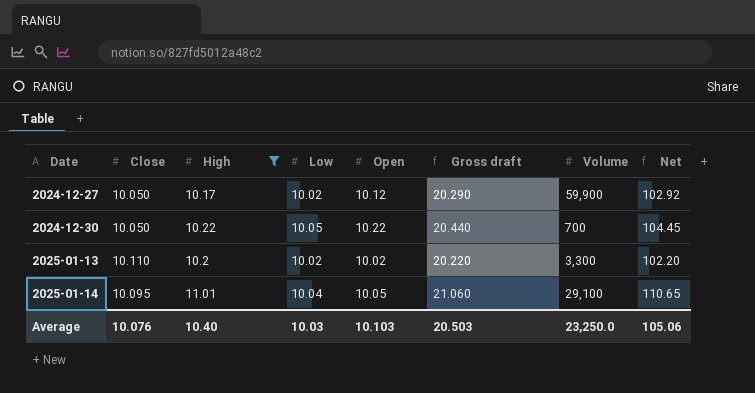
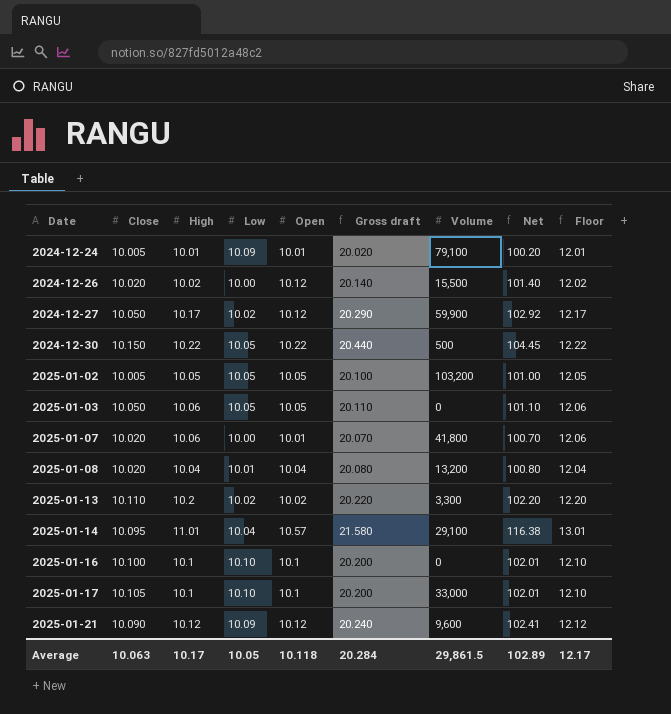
filter: High >= 10.17 -> none
column Floor | formula: none -> [High] + 2
2024-12-30 | Close: 10.050 -> 10.150
2024-12-30 | Volume: 700 -> 500
2025-01-14 | Open: 10.05 -> 10.57
2025-01-14 | Gross draft: 21.060 -> 21.580
2025-01-14 | Net: 110.65 -> 116.38
Average | Close: 10.076 -> 10.063
Average | High: 10.40 -> 10.17
Average | Low: 10.03 -> 10.05
Average | Open: 10.103 -> 10.118
Average | Gross draft: 20.503 -> 20.284
Average | Volume: 23,250.0 -> 29,861.5
Average | Net: 105.06 -> 102.89

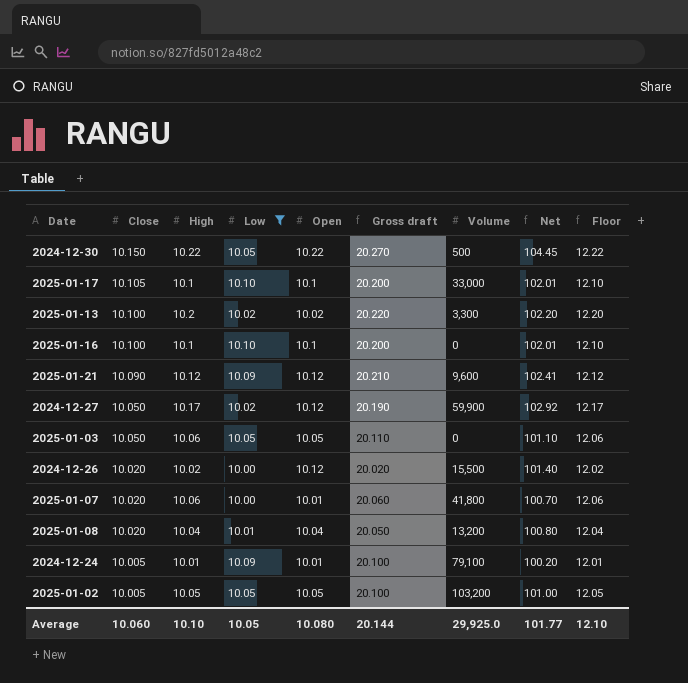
filter: none -> Low != 10.04
row order: Date ascending -> Close descending
column Gross draft | formula: [High] + [Open] -> [High] + [Low]
2025-01-13 | Close: 10.110 -> 10.100
Average | Close: 10.063 -> 10.060
Average | High: 10.17 -> 10.10
Average | Open: 10.118 -> 10.080
Average | Gross draft: 20.284 -> 20.144
Average | Volume: 29,861.5 -> 29,925.0
Average | Net: 102.89 -> 101.77
Average | Floor: 12.17 -> 12.10

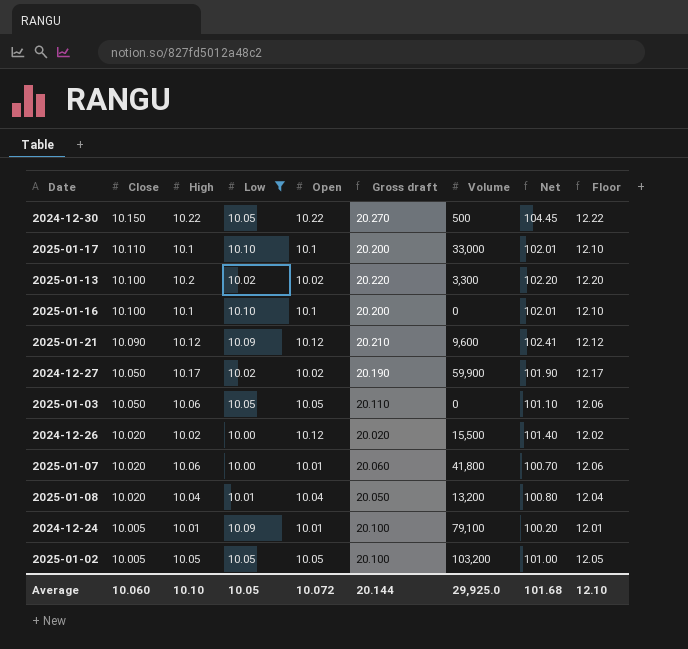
2025-01-17 | Close: 10.105 -> 10.110
2024-12-27 | Open: 10.12 -> 10.02
2024-12-27 | Net: 102.92 -> 101.90
Average | Open: 10.080 -> 10.072
Average | Net: 101.77 -> 101.68

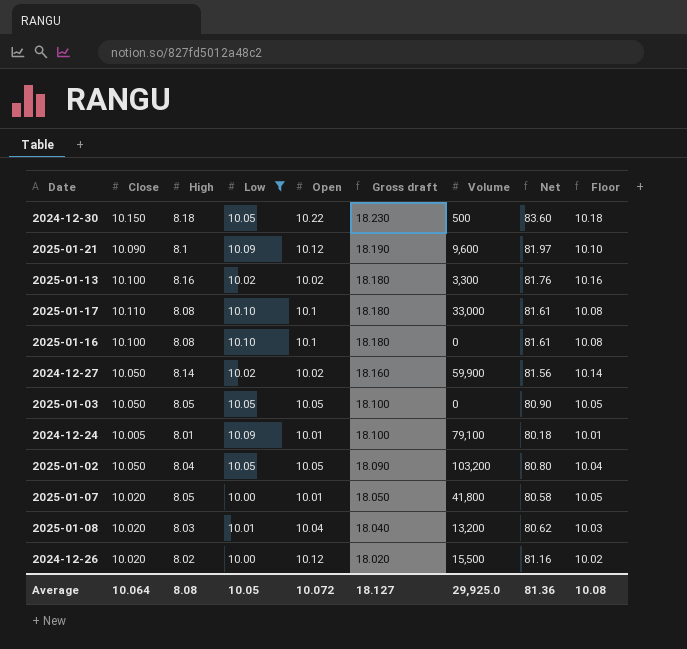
row order: Close descending -> Gross draft descending
2024-12-30 | High: 10.22 -> 8.18
2024-12-30 | Gross draft: 20.270 -> 18.230
2024-12-30 | Net: 104.45 -> 83.60
2024-12-30 | Floor: 12.22 -> 10.18
2025-01-21 | High: 10.12 -> 8.1
2025-01-21 | Gross draft: 20.210 -> 18.190
2025-01-21 | Net: 102.41 -> 81.97
2025-01-21 | Floor: 12.12 -> 10.10
2025-01-13 | High: 10.2 -> 8.16
2025-01-13 | Gross draft: 20.220 -> 18.180
2025-01-13 | Net: 102.20 -> 81.76
2025-01-13 | Floor: 12.20 -> 10.16
2025-01-17 | High: 10.1 -> 8.08
2025-01-17 | Gross draft: 20.200 -> 18.180
2025-01-17 | Net: 102.01 -> 81.61
2025-01-17 | Floor: 12.10 -> 10.08
2025-01-16 | High: 10.1 -> 8.08
2025-01-16 | Gross draft: 20.200 -> 18.180
2025-01-16 | Net: 102.01 -> 81.61
2025-01-16 | Floor: 12.10 -> 10.08
2024-12-27 | High: 10.17 -> 8.14
2024-12-27 | Gross draft: 20.190 -> 18.160
2024-12-27 | Net: 101.90 -> 81.56
2024-12-27 | Floor: 12.17 -> 10.14
2025-01-03 | High: 10.06 -> 8.05
2025-01-03 | Gross draft: 20.110 -> 18.100
2025-01-03 | Net: 101.10 -> 80.90
2025-01-03 | Floor: 12.06 -> 10.05
2024-12-24 | High: 10.01 -> 8.01
2024-12-24 | Gross draft: 20.100 -> 18.100
2024-12-24 | Net: 100.20 -> 80.18
2024-12-24 | Floor: 12.01 -> 10.01
2025-01-02 | Close: 10.005 -> 10.050
2025-01-02 | High: 10.05 -> 8.04
2025-01-02 | Gross draft: 20.100 -> 18.090
2025-01-02 | Net: 101.00 -> 80.80
2025-01-02 | Floor: 12.05 -> 10.04
2025-01-07 | High: 10.06 -> 8.05
2025-01-07 | Gross draft: 20.060 -> 18.050
2025-01-07 | Net: 100.70 -> 80.58
2025-01-07 | Floor: 12.06 -> 10.05
2025-01-08 | High: 10.04 -> 8.03
2025-01-08 | Gross draft: 20.050 -> 18.040
2025-01-08 | Net: 100.80 -> 80.62
2025-01-08 | Floor: 12.04 -> 10.03
2024-12-26 | High: 10.02 -> 8.02
2024-12-26 | Gross draft: 20.020 -> 18.020
2024-12-26 | Net: 101.40 -> 81.16
2024-12-26 | Floor: 12.02 -> 10.02
Average | Close: 10.060 -> 10.064
Average | High: 10.10 -> 8.08
Average | Gross draft: 20.144 -> 18.127
Average | Net: 101.68 -> 81.36
Average | Floor: 12.10 -> 10.08

